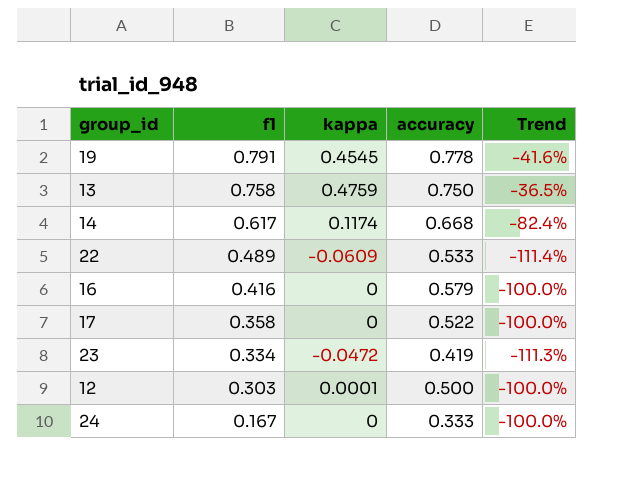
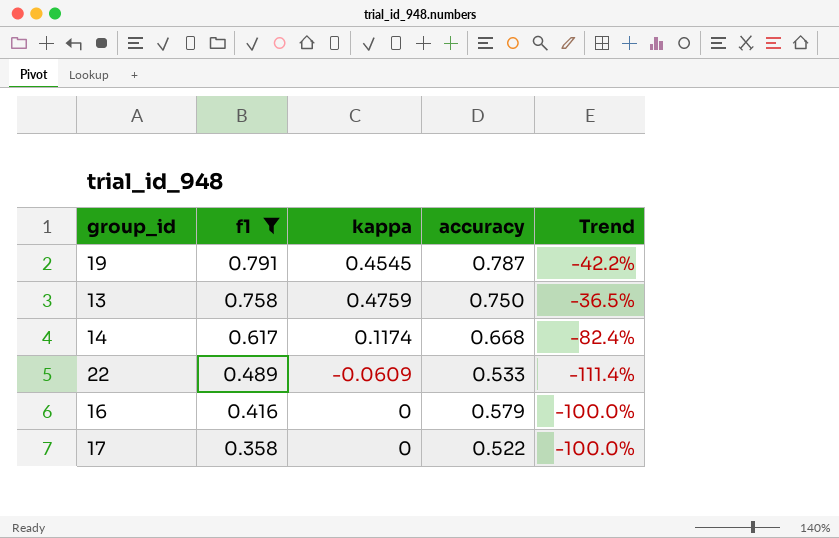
filter: none -> f1 >= 0.358
19 | accuracy: 0.778 -> 0.787
19 | Trend: -41.6% -> -42.2%

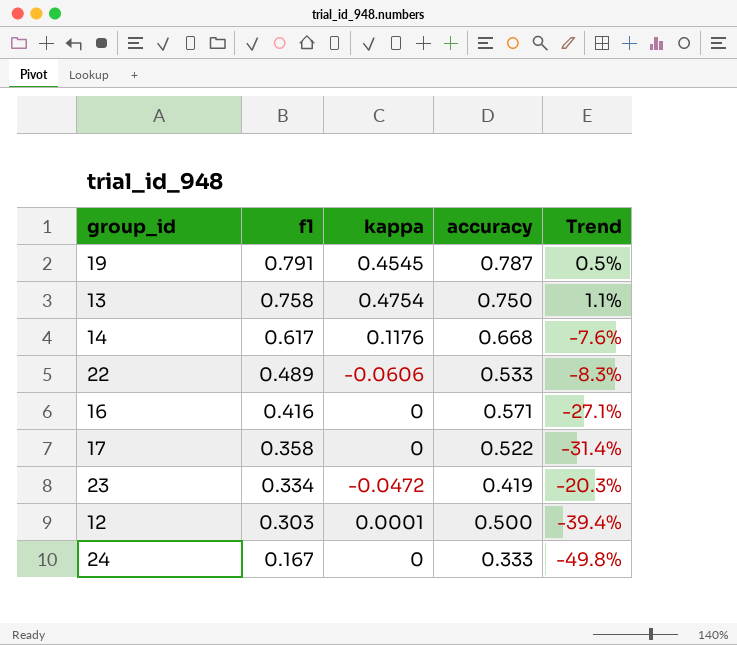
filter: f1 >= 0.358 -> none
column Trend | formula: ([kappa] - [accuracy]) / [accuracy] -> ([f1] - [accuracy]) / [accuracy]
13 | kappa: 0.4759 -> 0.4754
14 | kappa: 0.1174 -> 0.1176
22 | kappa: -0.0609 -> -0.0606
16 | accuracy: 0.579 -> 0.571

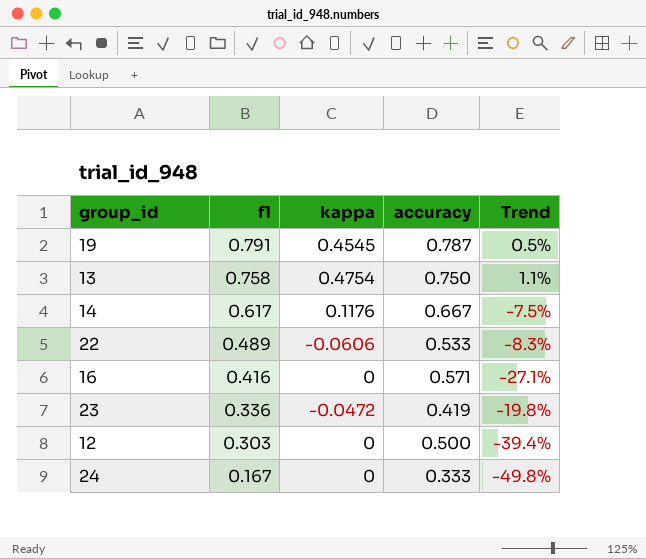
row 17: 0.358 | 0 | 0.522 | -31.4% -> none
14 | accuracy: 0.668 -> 0.667
14 | Trend: -7.6% -> -7.5%
23 | f1: 0.334 -> 0.336
23 | Trend: -20.3% -> -19.8%
12 | kappa: 0.0001 -> 0

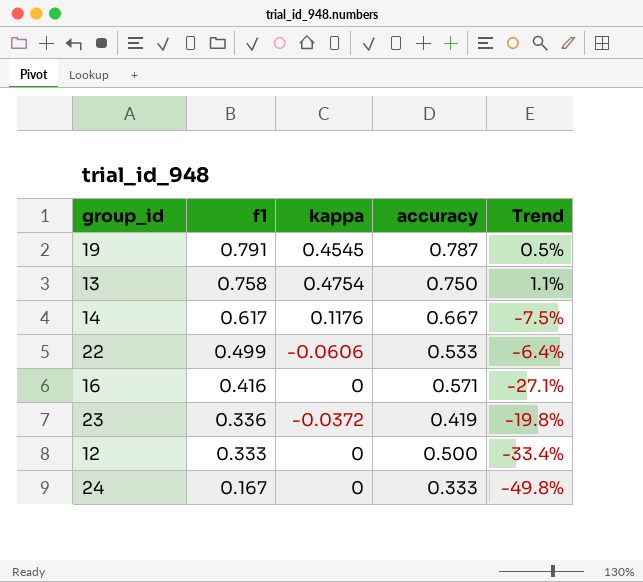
22 | f1: 0.489 -> 0.499
22 | Trend: -8.3% -> -6.4%
23 | kappa: -0.0472 -> -0.0372
12 | f1: 0.303 -> 0.333
12 | Trend: -39.4% -> -33.4%

